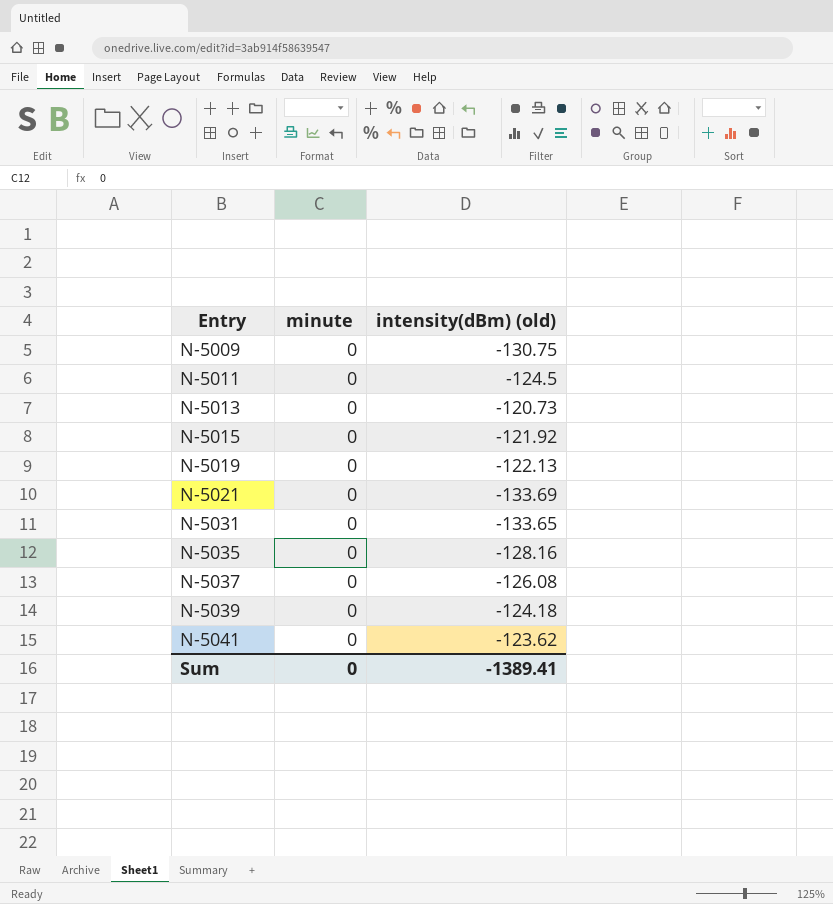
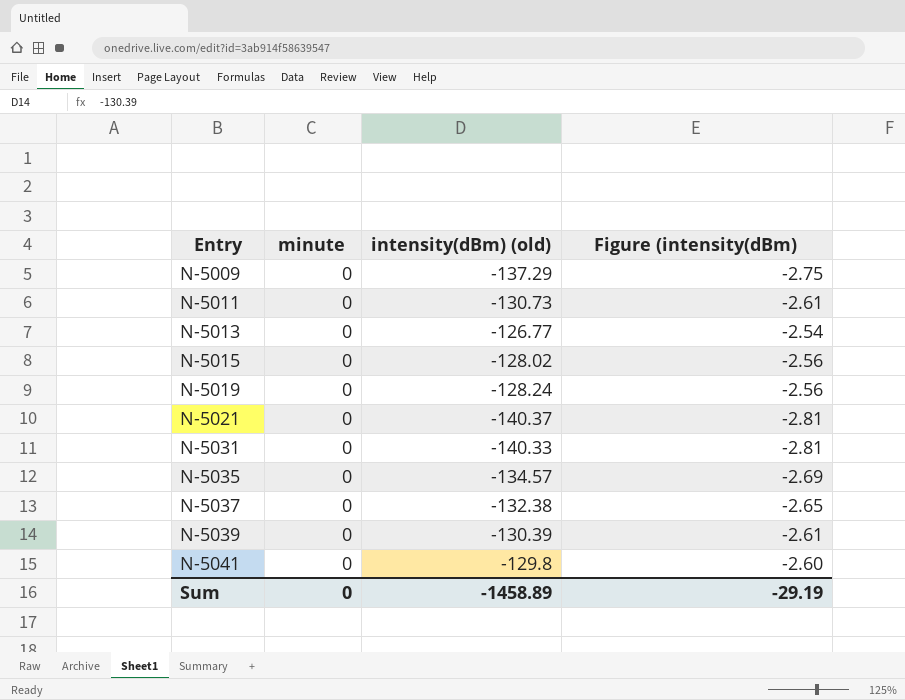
column Figure (intensity(dBm) | formula: none -> [intensity(dBm) (old)] * 0.02
N-5009 | intensity(dBm) (old): -130.75 -> -137.29
N-5011 | intensity(dBm) (old): -124.5 -> -130.73
N-5013 | intensity(dBm) (old): -120.73 -> -126.77
N-5015 | intensity(dBm) (old): -121.92 -> -128.02
N-5019 | intensity(dBm) (old): -122.13 -> -128.24
N-5021 | intensity(dBm) (old): -133.69 -> -140.37
N-5031 | intensity(dBm) (old): -133.65 -> -140.33
N-5035 | intensity(dBm) (old): -128.16 -> -134.57
N-5037 | intensity(dBm) (old): -126.08 -> -132.38
N-5039 | intensity(dBm) (old): -124.18 -> -130.39
N-5041 | intensity(dBm) (old): -123.62 -> -129.8
Sum | intensity(dBm) (old): -1389.41 -> -1458.89

